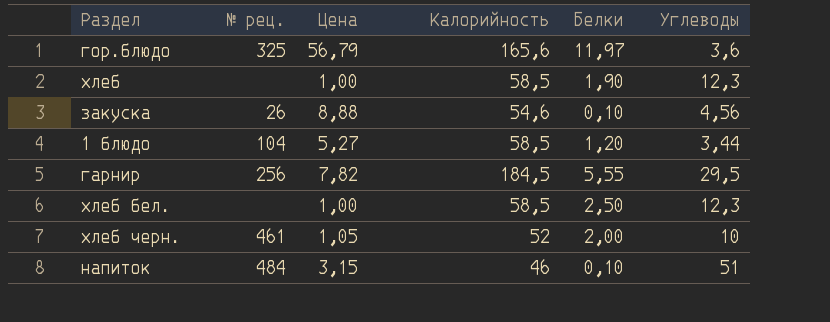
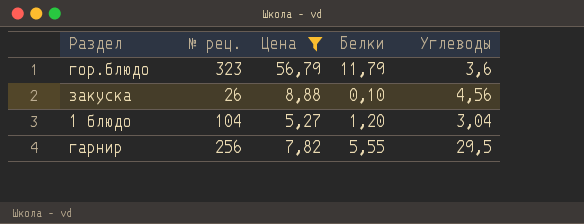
filter: none -> Цена >= 5,27
column Калорийность | position: 4 -> none
гор.блюдо | № рец.: 325 -> 323
гор.блюдо | Белки: 11,97 -> 11,79
1 блюдо | Углеводы: 3,44 -> 3,04

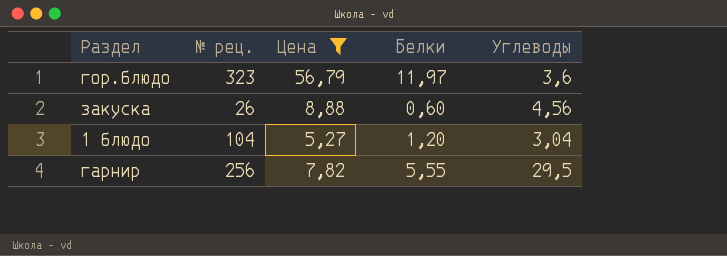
гор.блюдо | Белки: 11,79 -> 11,97
закуска | Белки: 0,10 -> 0,60

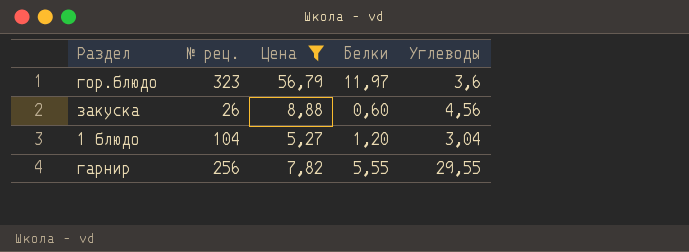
гарнир | Углеводы: 29,5 -> 29,55

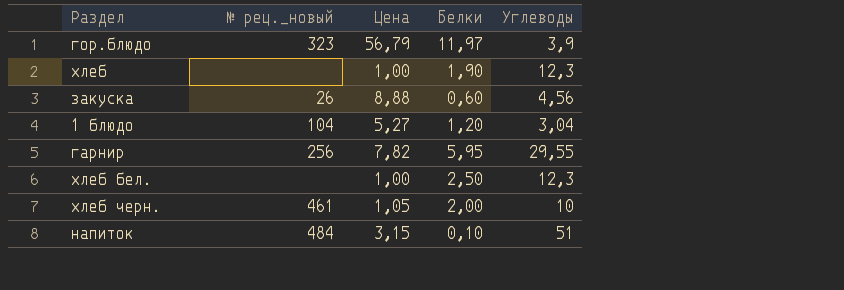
filter: Цена >= 5,27 -> none
column name: № рец. -> № рец._новый
гор.блюдо | Углеводы: 3,6 -> 3,9
гарнир | Белки: 5,55 -> 5,95

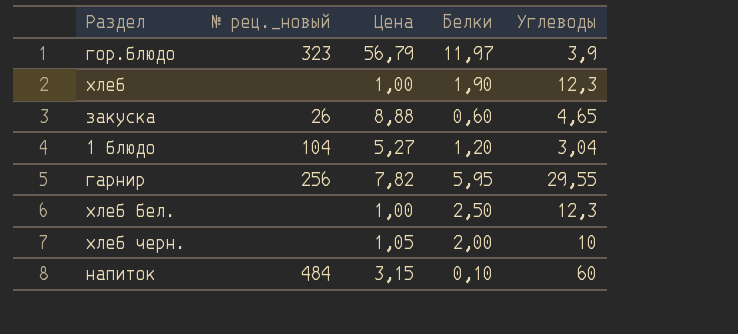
закуска | Углеводы: 4,56 -> 4,65
хлеб черн. | № рец._новый: 461 -> none
напиток | Углеводы: 51 -> 60

